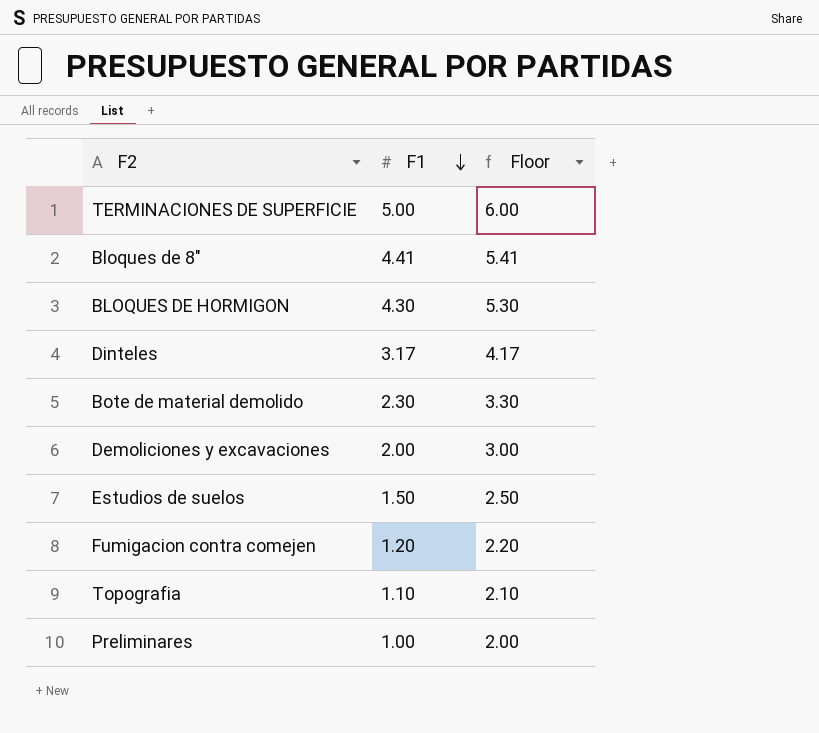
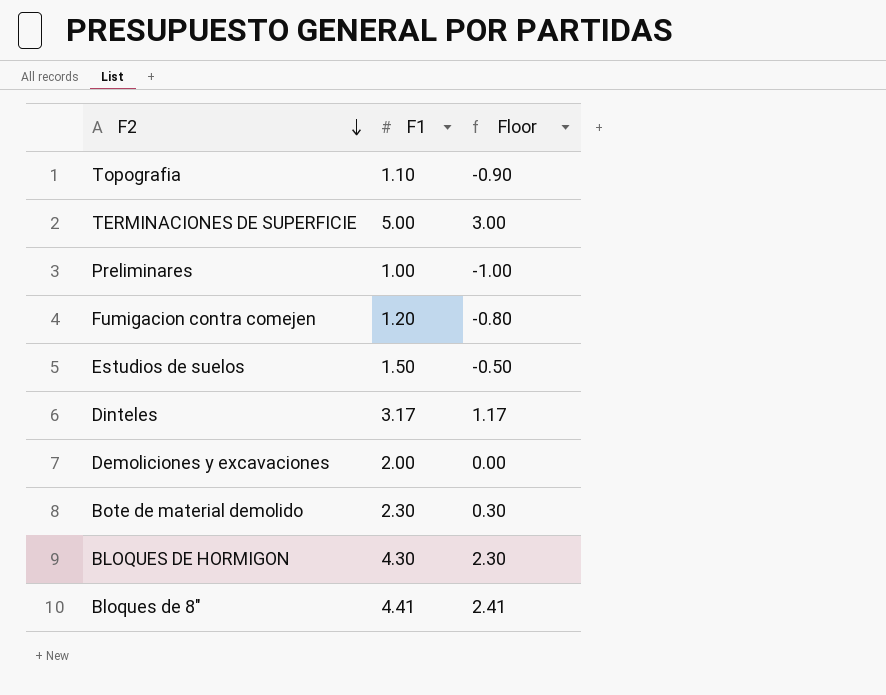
row order: F1 descending -> F2 descending
column Floor | formula: [F1] + 1 -> [F1] - 2

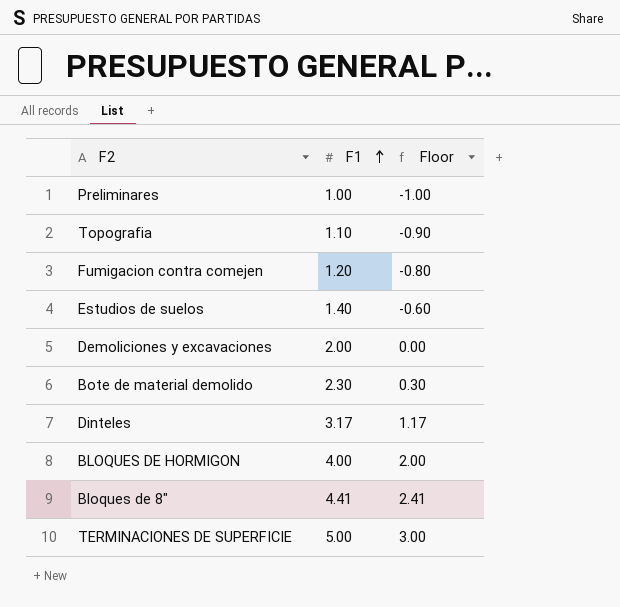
row order: F2 descending -> F1 ascending
Estudios de suelos | F1: 1.50 -> 1.40
Estudios de suelos | Floor: -0.50 -> -0.60
BLOQUES DE HORMIGON | F1: 4.30 -> 4.00
BLOQUES DE HORMIGON | Floor: 2.30 -> 2.00

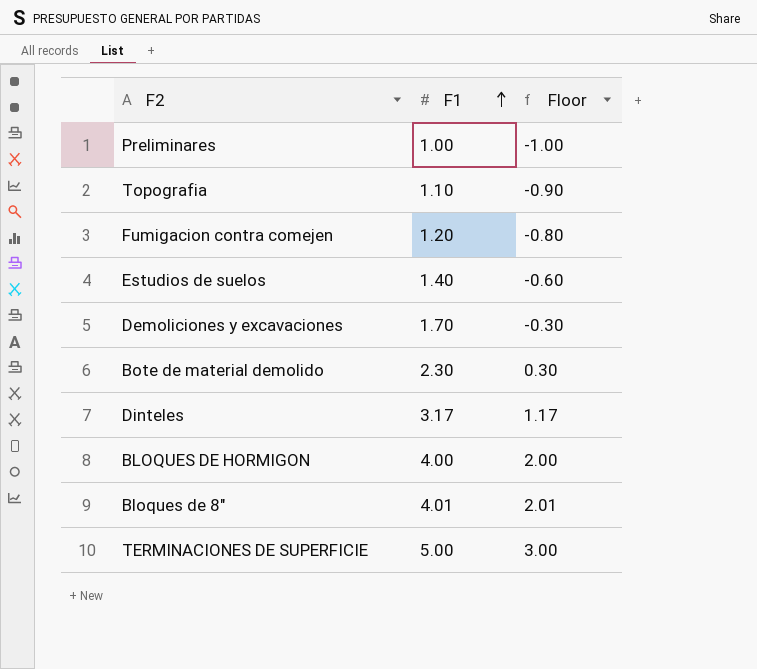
Demoliciones y excavaciones | F1: 2.00 -> 1.70
Demoliciones y excavaciones | Floor: 0.00 -> -0.30
Bloques de 8" | F1: 4.41 -> 4.01
Bloques de 8" | Floor: 2.41 -> 2.01

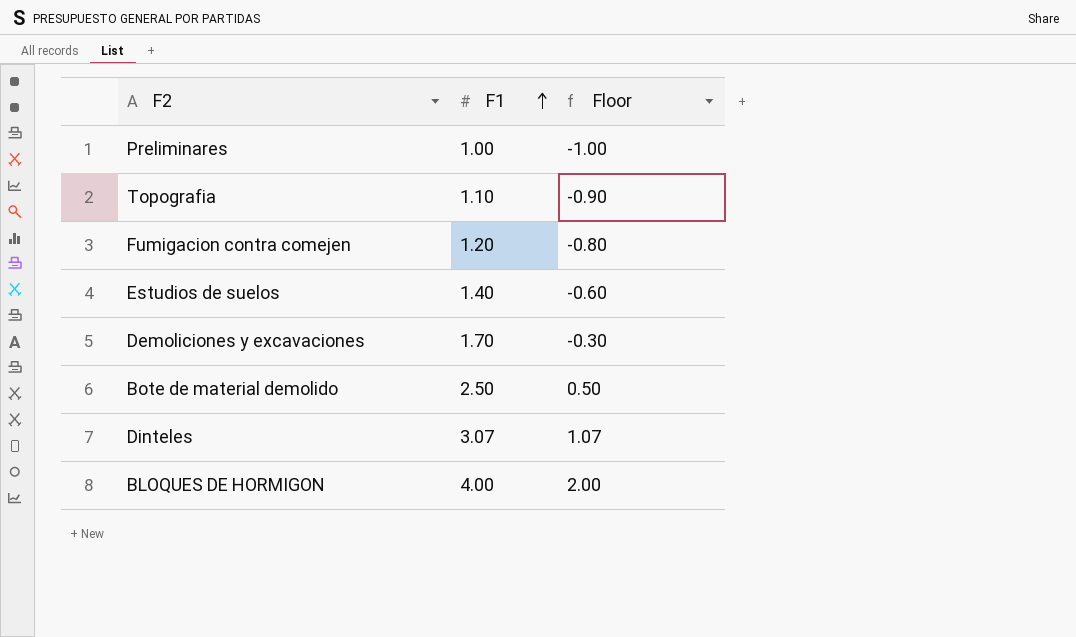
row Bloques de 8": 4.01 | 2.01 -> none
row TERMINACIONES DE SUPERFICIE: 5.00 | 3.00 -> none
Bote de material demolido | F1: 2.30 -> 2.50
Bote de material demolido | Floor: 0.30 -> 0.50
Dinteles | F1: 3.17 -> 3.07
Dinteles | Floor: 1.17 -> 1.07

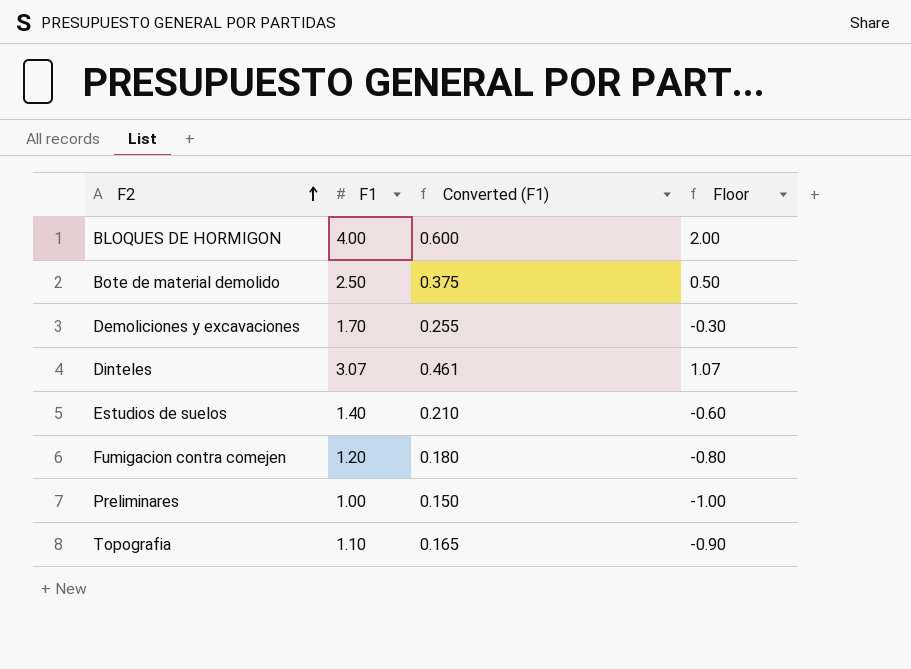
row order: F1 ascending -> F2 ascending
column Converted (F1) | formula: none -> [F1] * 0.15

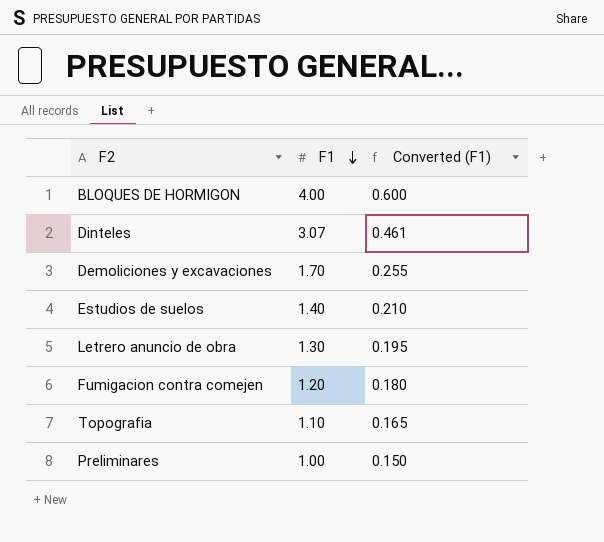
row order: F2 ascending -> F1 descending
column Floor | formula: [F1] - 2 -> none
row Bote de material demolido: 2.50 | 0.375 | 0.50 -> none
row Letrero anuncio de obra: none -> 1.30 | 0.195

